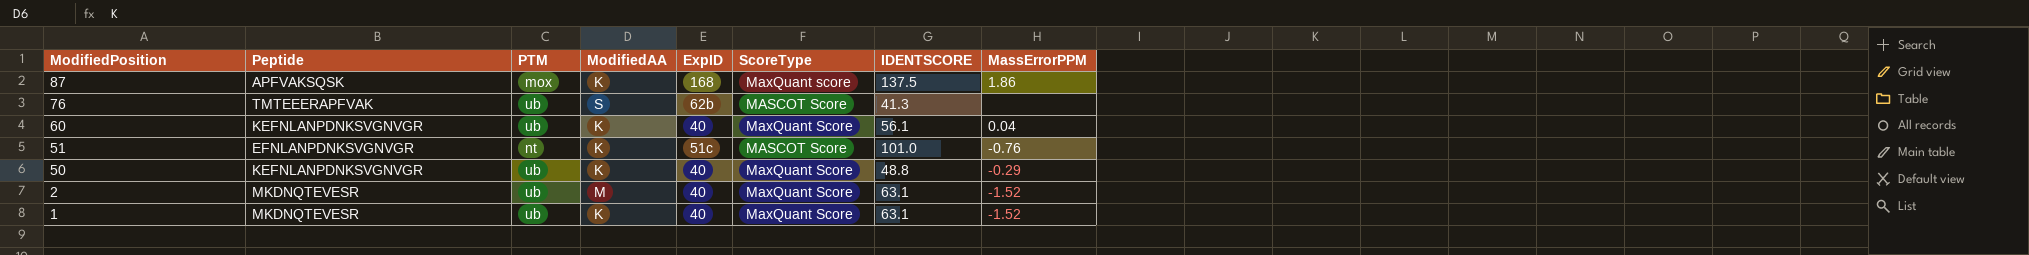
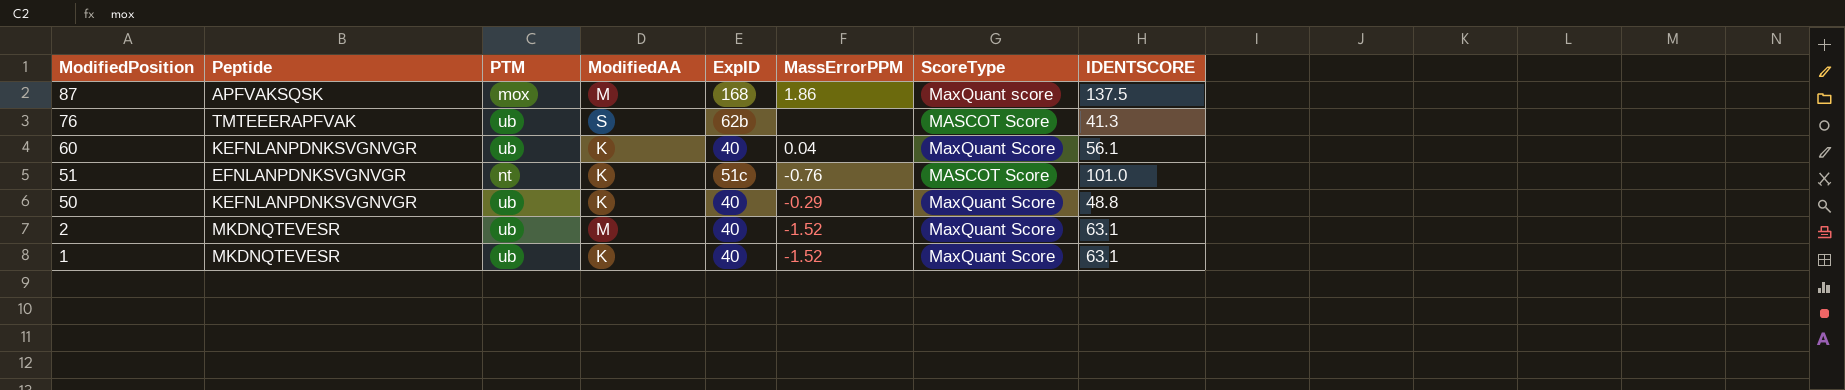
column MassErrorPPM | position: 8 -> 6
87 | ModifiedAA: K -> M

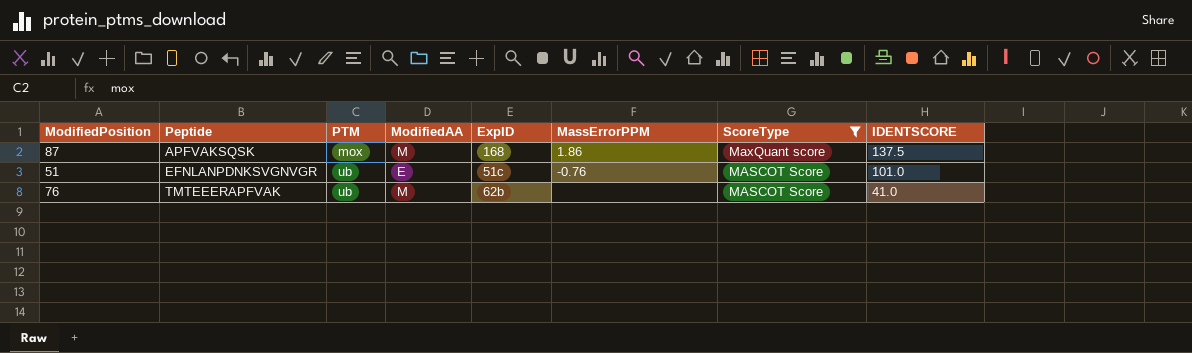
filter: none -> ScoreType != MaxQuant Score
row order: ModifiedPosition descending -> Peptide ascending
51 | PTM: nt -> ub
51 | ModifiedAA: K -> E
76 | ModifiedAA: S -> M
76 | IDENTSCORE: 41.3 -> 41.0

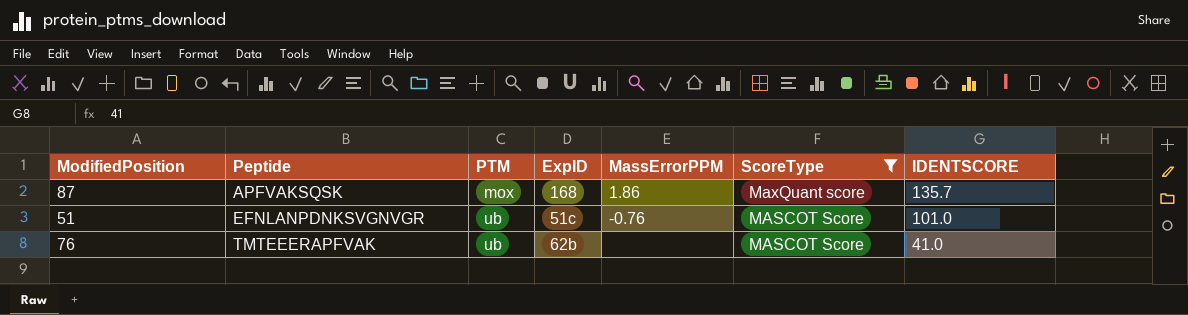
column ModifiedAA | position: 4 -> none
87 | IDENTSCORE: 137.5 -> 135.7

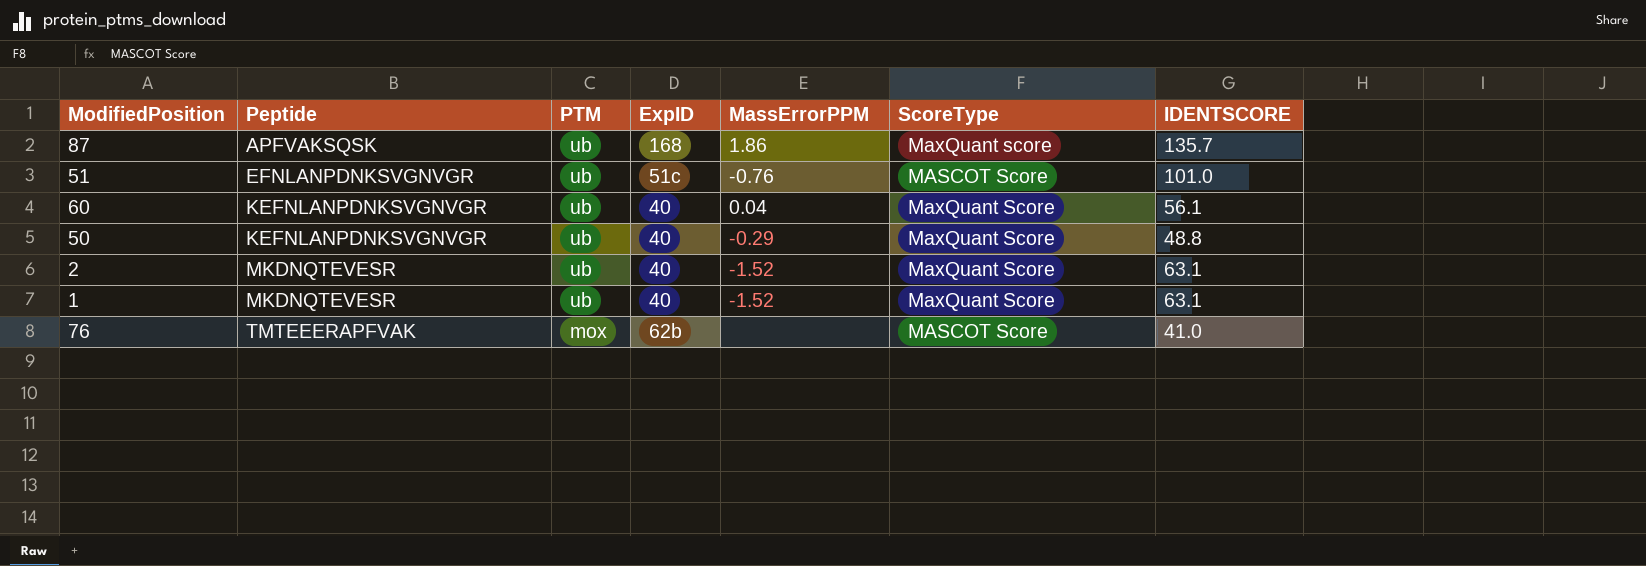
filter: ScoreType != MaxQuant Score -> none
87 | PTM: mox -> ub
76 | PTM: ub -> mox

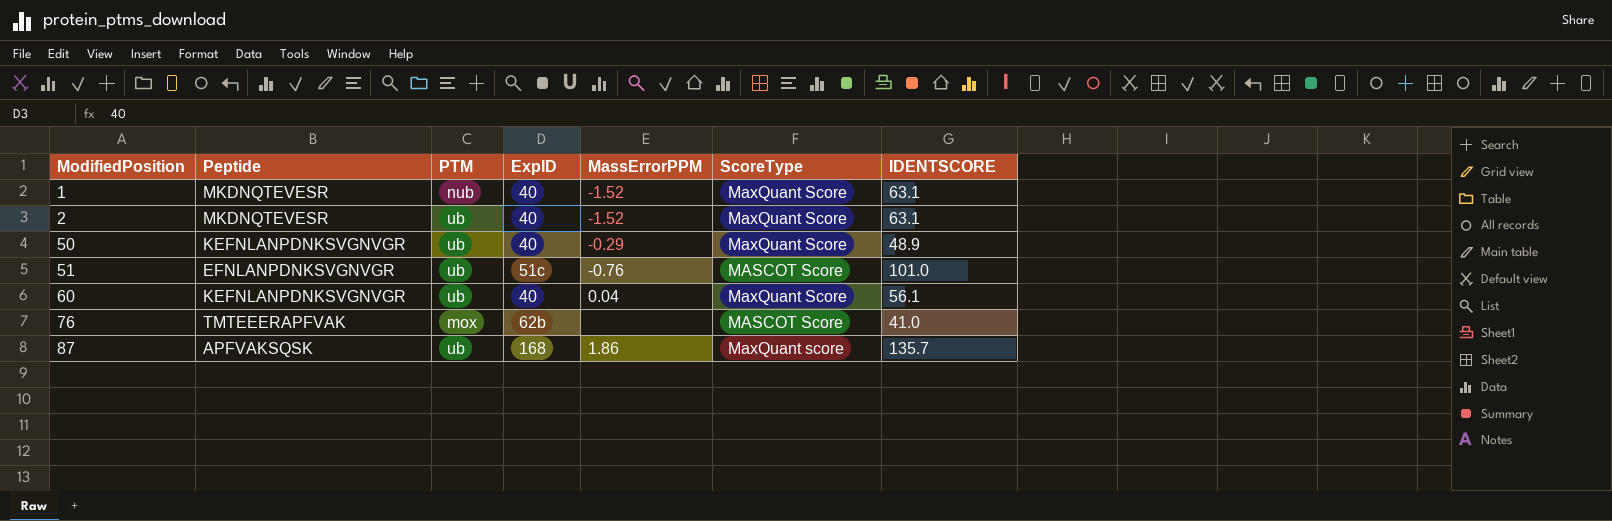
row order: Peptide ascending -> ModifiedPosition ascending
1 | PTM: ub -> nub
50 | IDENTSCORE: 48.8 -> 48.9

